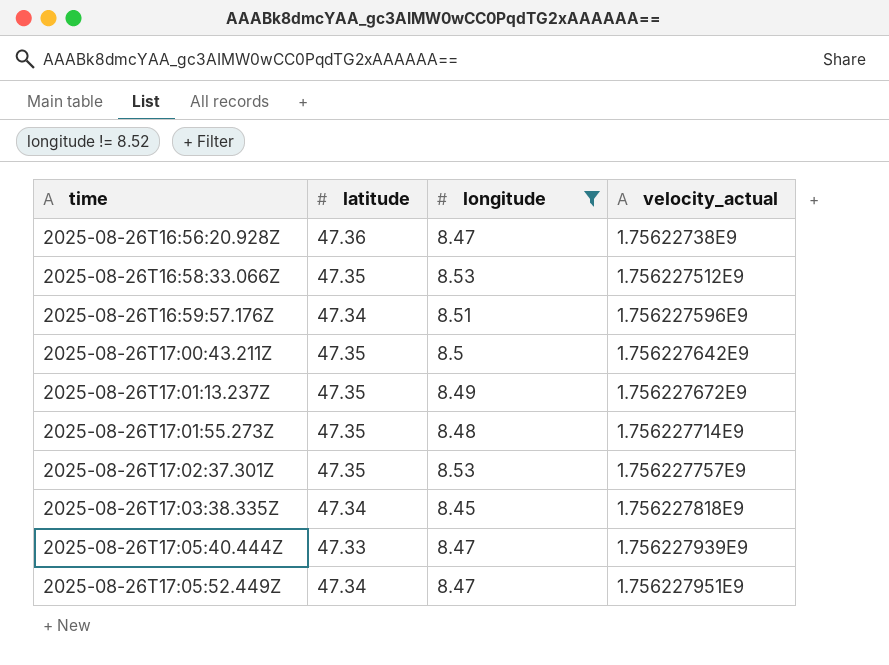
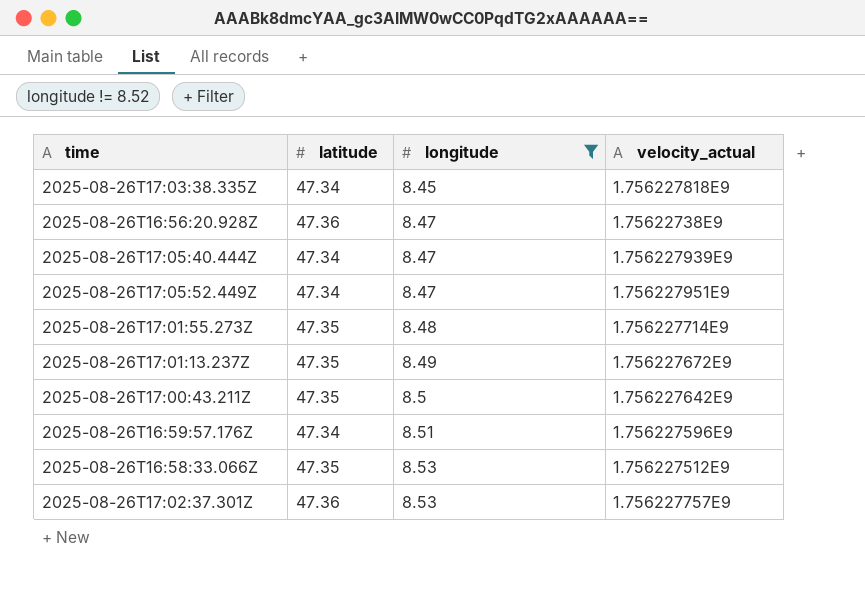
row order: time ascending -> longitude ascending
2025-08-26T17:05:40.444Z | latitude: 47.33 -> 47.34
2025-08-26T17:02:37.301Z | latitude: 47.35 -> 47.36

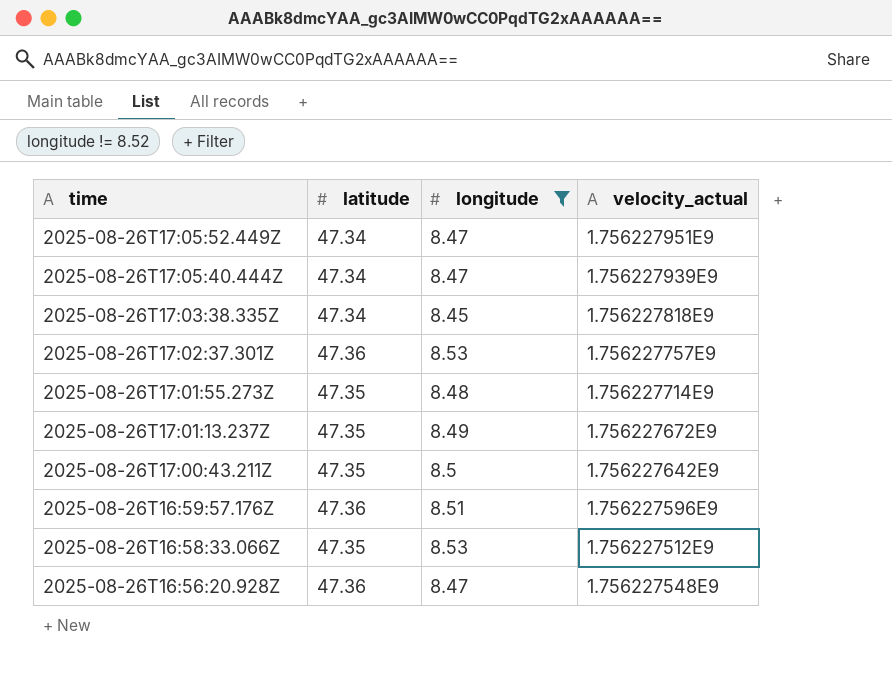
row order: longitude ascending -> time descending
2025-08-26T16:59:57.176Z | latitude: 47.34 -> 47.36
2025-08-26T16:56:20.928Z | velocity_actual: 1.75622738E9 -> 1.756227548E9

